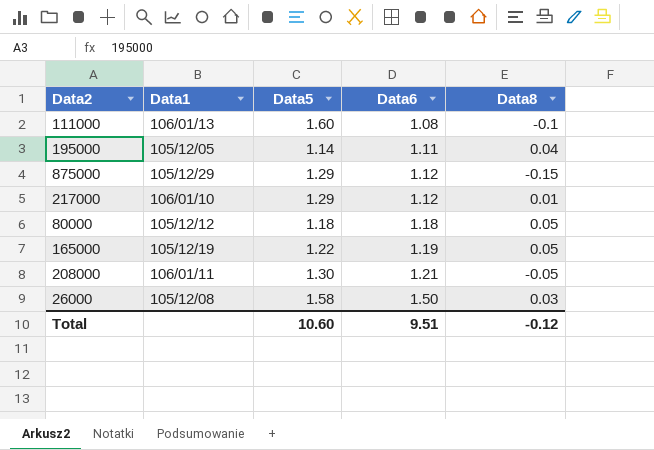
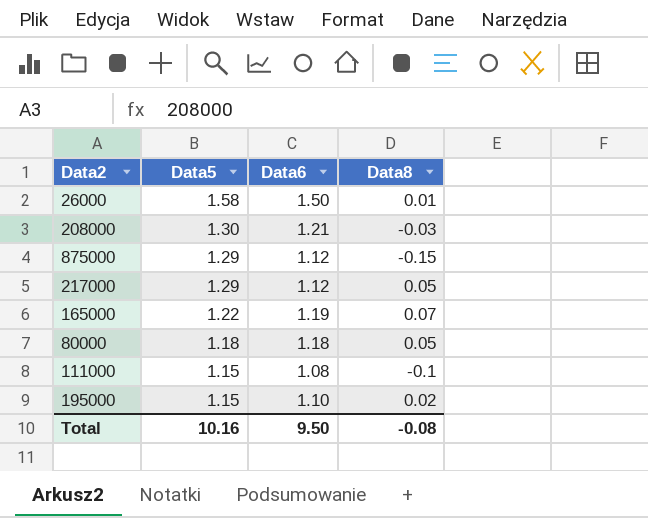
row order: Data6 ascending -> Data5 descending
column Data1 | position: 2 -> none
26000 | Data8: 0.03 -> 0.01
208000 | Data8: -0.05 -> -0.03
217000 | Data8: 0.01 -> 0.05
165000 | Data8: 0.05 -> 0.07
111000 | Data5: 1.60 -> 1.15
195000 | Data5: 1.14 -> 1.15
195000 | Data6: 1.11 -> 1.10
195000 | Data8: 0.04 -> 0.02
Total | Data5: 10.60 -> 10.16
Total | Data6: 9.51 -> 9.50
Total | Data8: -0.12 -> -0.08

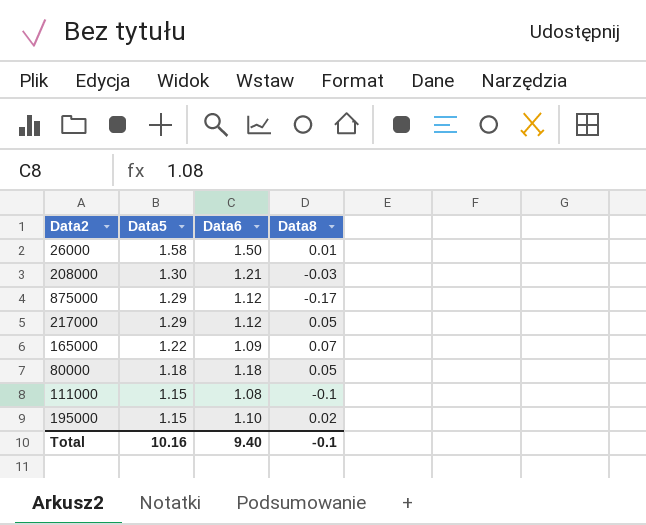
875000 | Data8: -0.15 -> -0.17
165000 | Data6: 1.19 -> 1.09
Total | Data6: 9.50 -> 9.40
Total | Data8: -0.08 -> -0.1

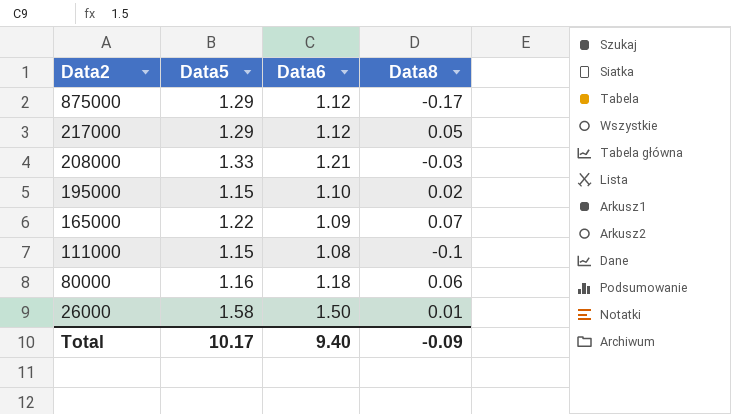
row order: Data5 descending -> Data2 descending
208000 | Data5: 1.30 -> 1.33
80000 | Data5: 1.18 -> 1.16
80000 | Data8: 0.05 -> 0.06
Total | Data5: 10.16 -> 10.17
Total | Data8: -0.1 -> -0.09

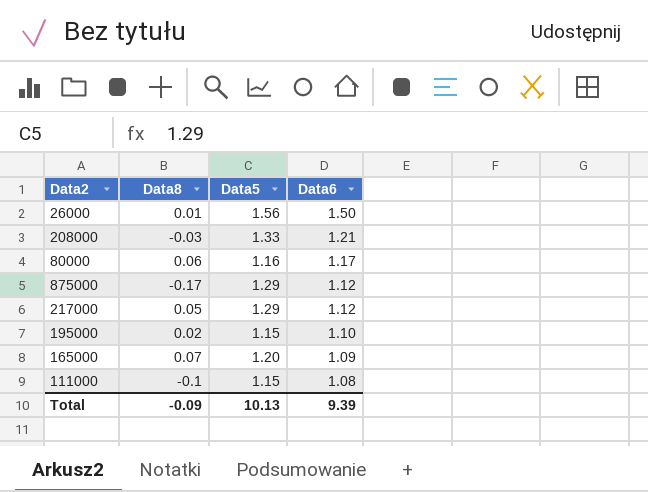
row order: Data2 descending -> Data6 descending
column Data8 | position: 4 -> 2
26000 | Data5: 1.58 -> 1.56
80000 | Data6: 1.18 -> 1.17
165000 | Data5: 1.22 -> 1.20
Total | Data5: 10.17 -> 10.13
Total | Data6: 9.40 -> 9.39

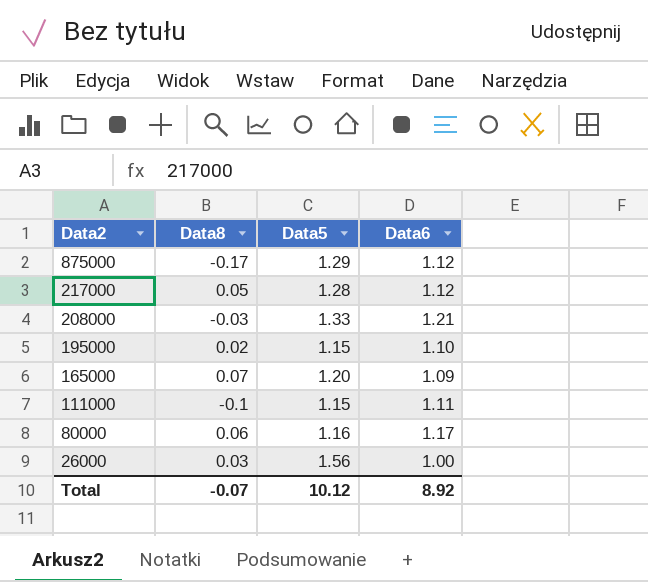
row order: Data6 descending -> Data2 descending
217000 | Data5: 1.29 -> 1.28
111000 | Data6: 1.08 -> 1.11
26000 | Data8: 0.01 -> 0.03
26000 | Data6: 1.50 -> 1.00
Total | Data8: -0.09 -> -0.07
Total | Data5: 10.13 -> 10.12
Total | Data6: 9.39 -> 8.92

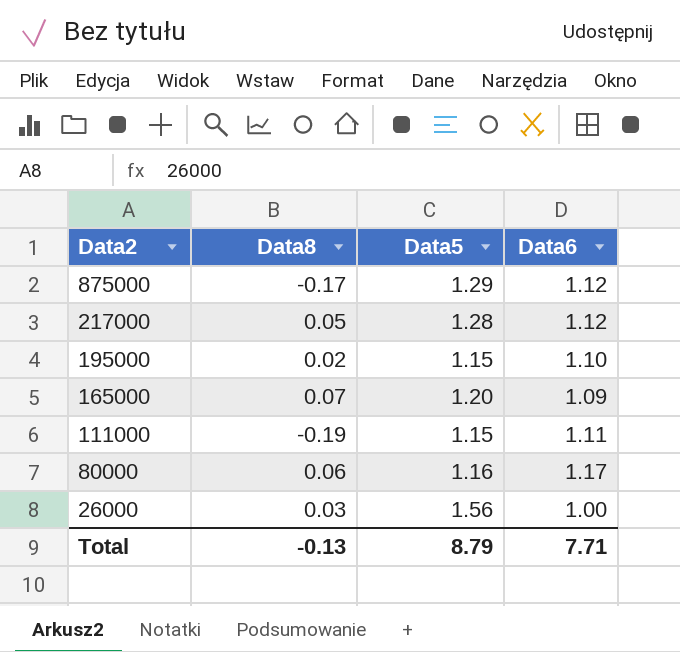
row 208000: -0.03 | 1.33 | 1.21 -> none
111000 | Data8: -0.1 -> -0.19
Total | Data8: -0.07 -> -0.13
Total | Data5: 10.12 -> 8.79
Total | Data6: 8.92 -> 7.71

